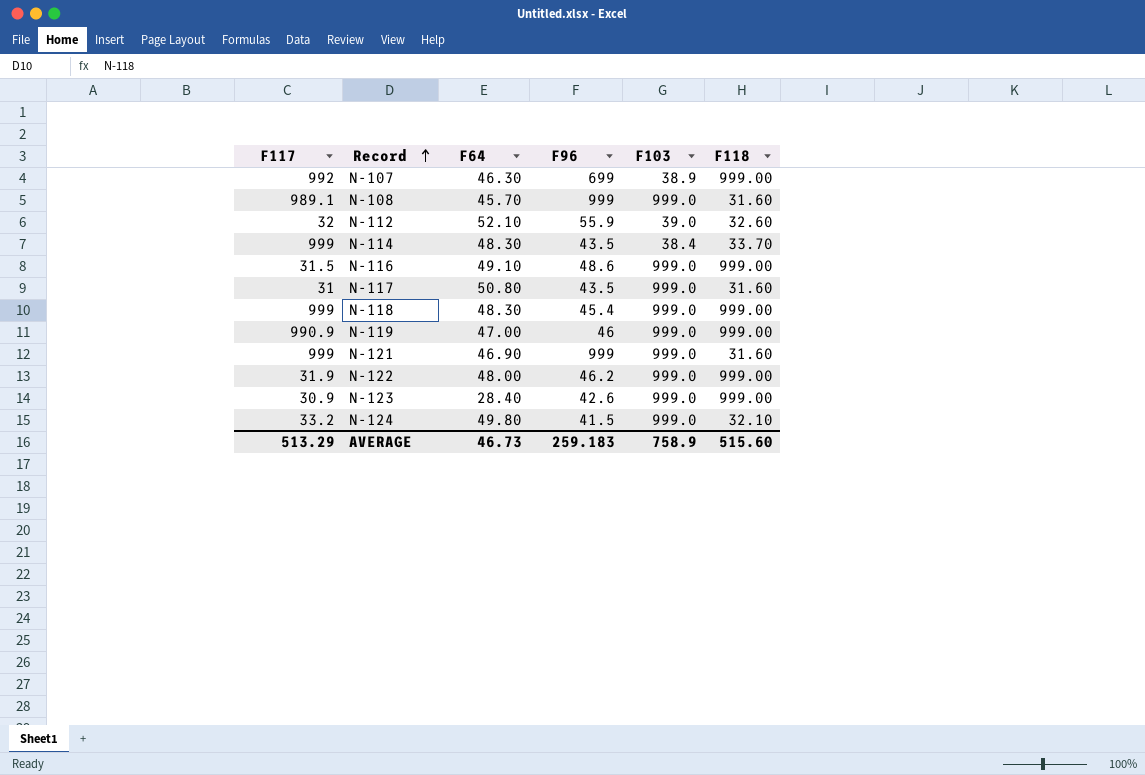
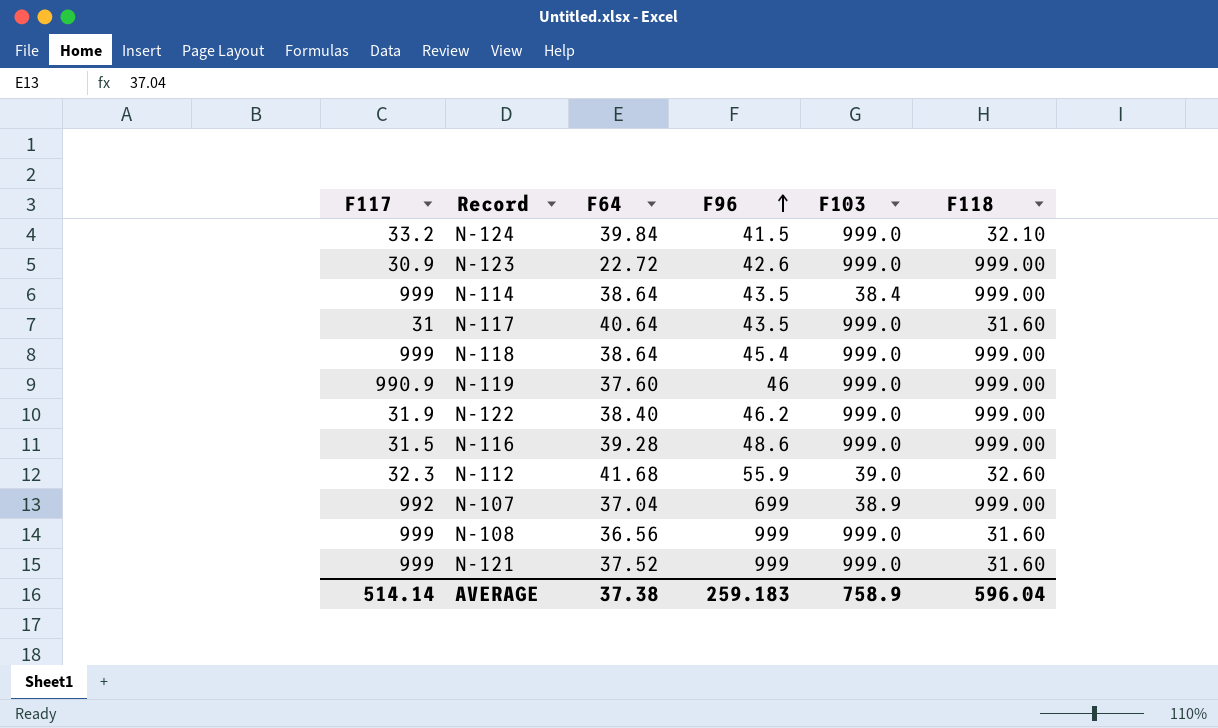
row order: Record ascending -> F96 ascending
N-124 | F64: 49.80 -> 39.84
N-123 | F64: 28.40 -> 22.72
N-114 | F64: 48.30 -> 38.64
N-114 | F118: 33.70 -> 999.00
N-117 | F64: 50.80 -> 40.64
N-118 | F64: 48.30 -> 38.64
N-119 | F64: 47.00 -> 37.60
N-122 | F64: 48.00 -> 38.40
N-116 | F64: 49.10 -> 39.28
N-112 | F117: 32 -> 32.3
N-112 | F64: 52.10 -> 41.68
N-107 | F64: 46.30 -> 37.04
N-108 | F117: 989.1 -> 999
N-108 | F64: 45.70 -> 36.56
N-121 | F64: 46.90 -> 37.52
AVERAGE | F117: 513.29 -> 514.14
AVERAGE | F64: 46.73 -> 37.38
AVERAGE | F118: 515.60 -> 596.04

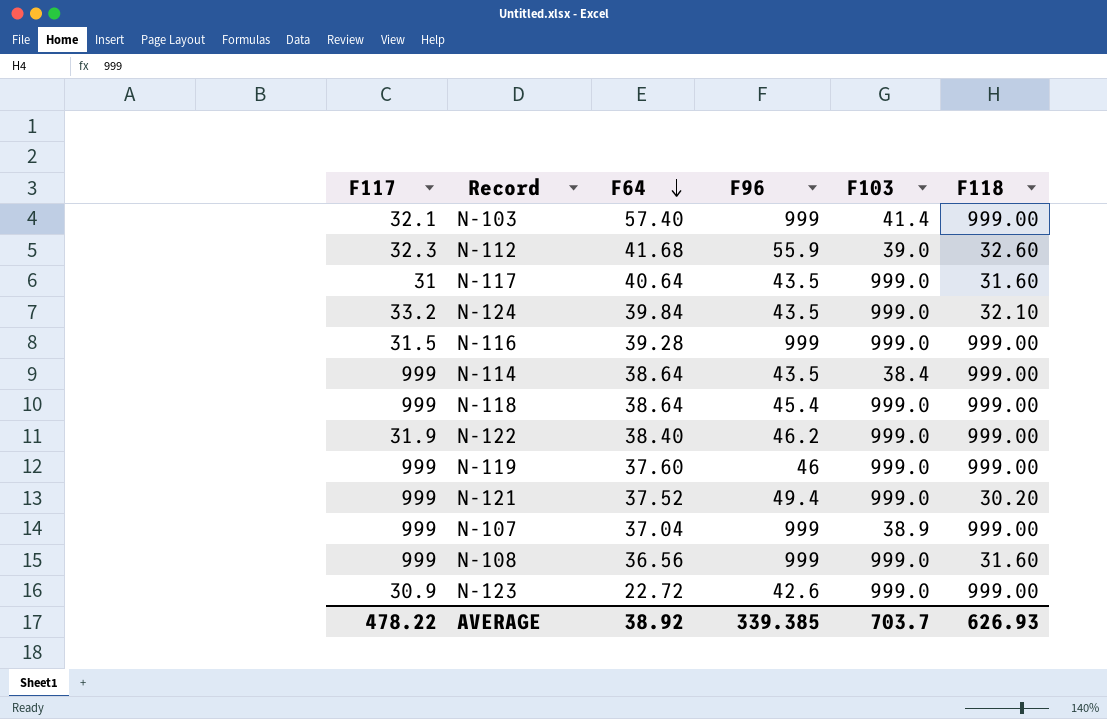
row order: F96 ascending -> F64 descending
row N-103: none -> 32.1 | 57.40 | 999 | 41.4 | 999.00
N-124 | F96: 41.5 -> 43.5
N-116 | F96: 48.6 -> 999
N-119 | F117: 990.9 -> 999
N-121 | F96: 999 -> 49.4
N-121 | F118: 31.60 -> 30.20
N-107 | F117: 992 -> 999
N-107 | F96: 699 -> 999
AVERAGE | F117: 514.14 -> 478.22
AVERAGE | F64: 37.38 -> 38.92
AVERAGE | F96: 259.183 -> 339.385
AVERAGE | F103: 758.9 -> 703.7
AVERAGE | F118: 596.04 -> 626.93

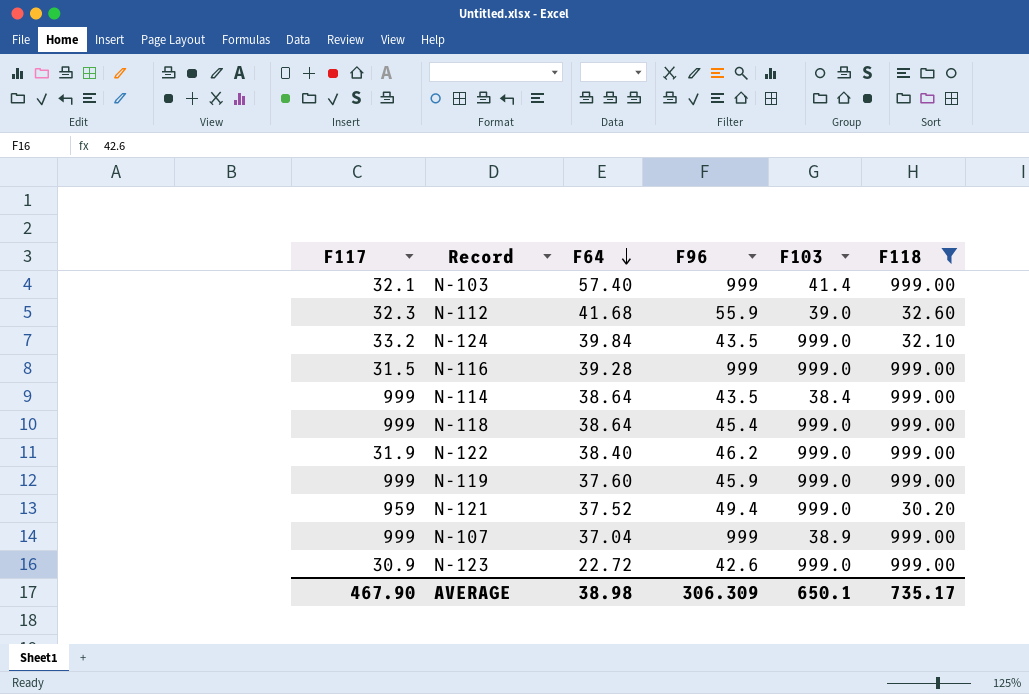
filter: none -> F118 != 31.60
N-119 | F96: 46 -> 45.9
N-121 | F117: 999 -> 959
AVERAGE | F117: 478.22 -> 467.90
AVERAGE | F64: 38.92 -> 38.98
AVERAGE | F96: 339.385 -> 306.309
AVERAGE | F103: 703.7 -> 650.1
AVERAGE | F118: 626.93 -> 735.17

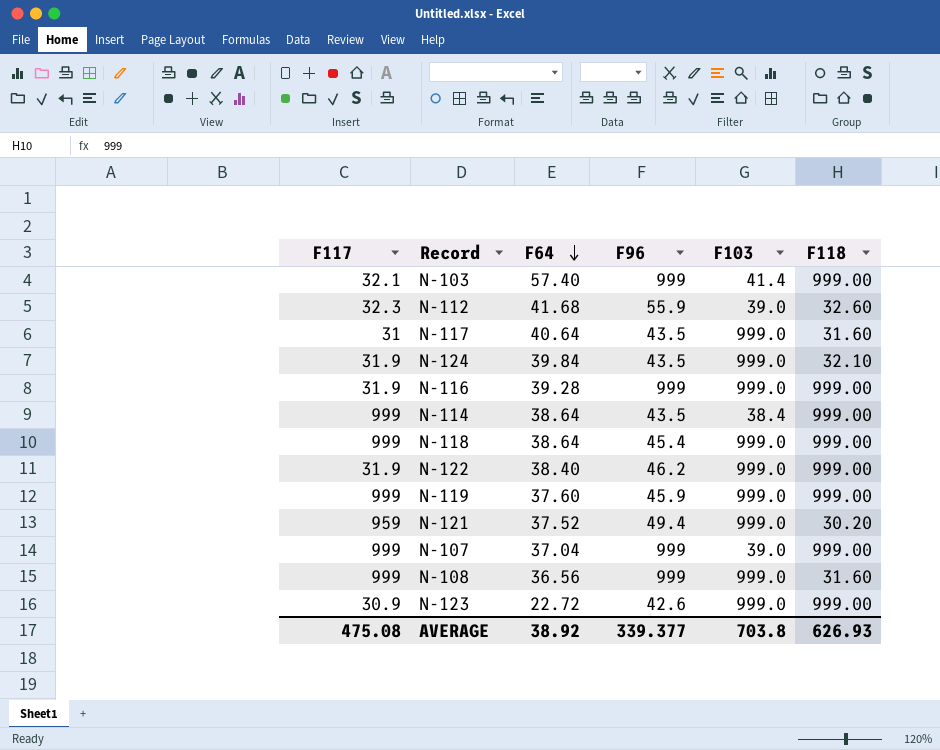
filter: F118 != 31.60 -> none
N-124 | F117: 33.2 -> 31.9
N-116 | F117: 31.5 -> 31.9
N-107 | F103: 38.9 -> 39.0
AVERAGE | F117: 467.90 -> 475.08
AVERAGE | F64: 38.98 -> 38.92
AVERAGE | F96: 306.309 -> 339.377
AVERAGE | F103: 650.1 -> 703.8
AVERAGE | F118: 735.17 -> 626.93

